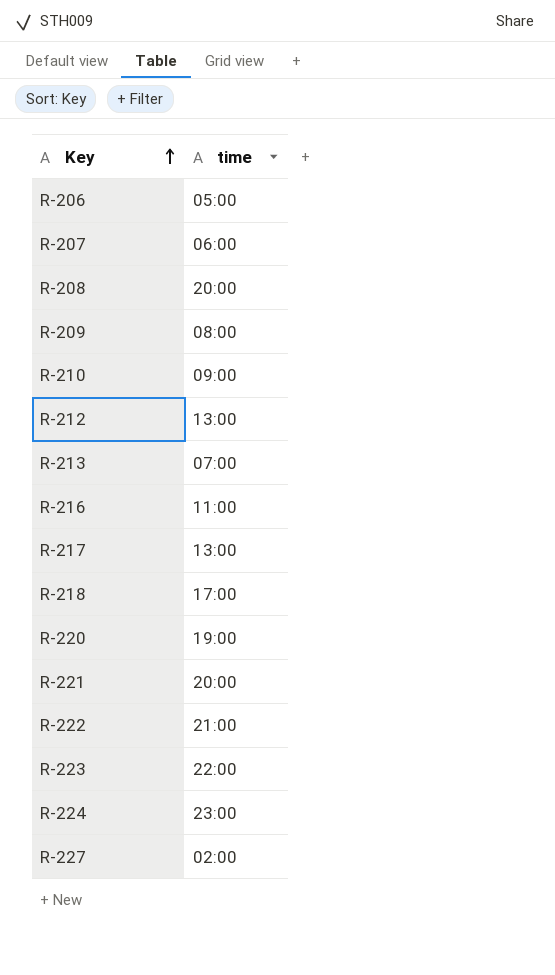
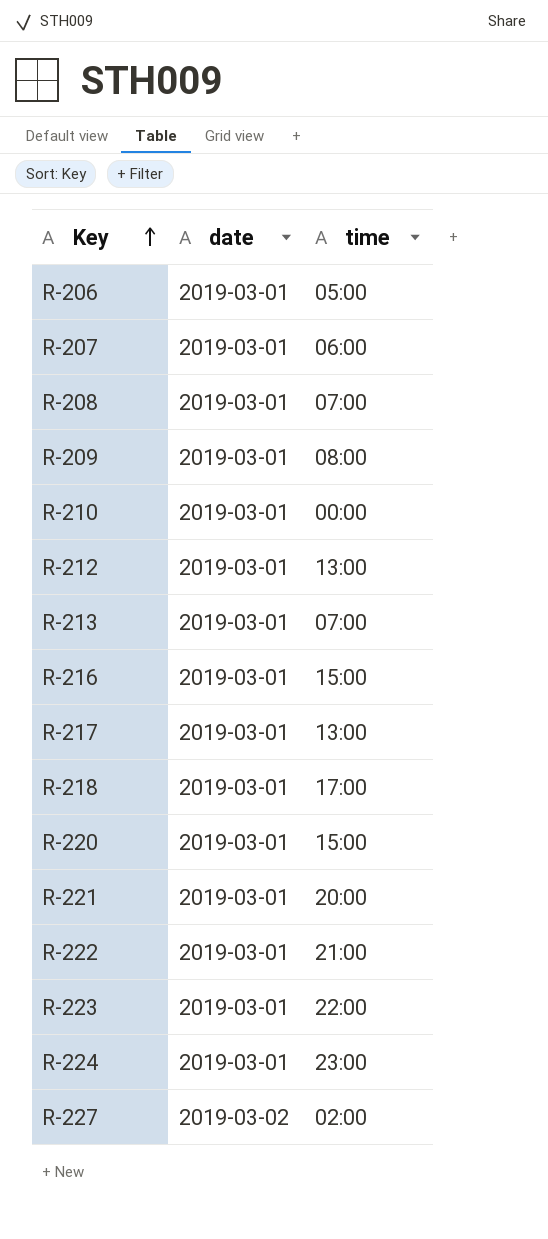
column date | position: none -> 2
R-208 | time: 20:00 -> 07:00
R-210 | time: 09:00 -> 00:00
R-216 | time: 11:00 -> 15:00
R-220 | time: 19:00 -> 15:00

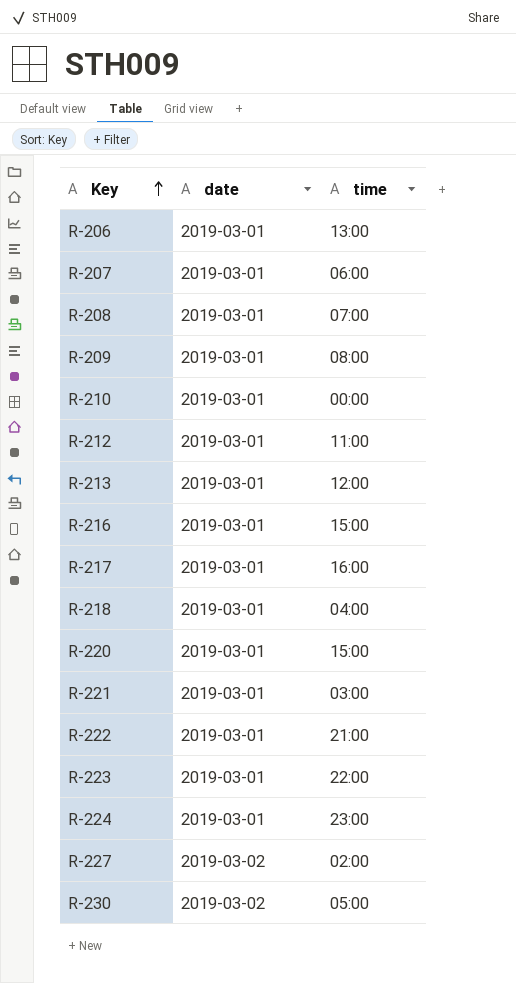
R-206 | time: 05:00 -> 13:00
R-212 | time: 13:00 -> 11:00
R-213 | time: 07:00 -> 12:00
R-217 | time: 13:00 -> 16:00
R-218 | time: 17:00 -> 04:00
R-221 | time: 20:00 -> 03:00
row R-230: none -> 2019-03-02 | 05:00

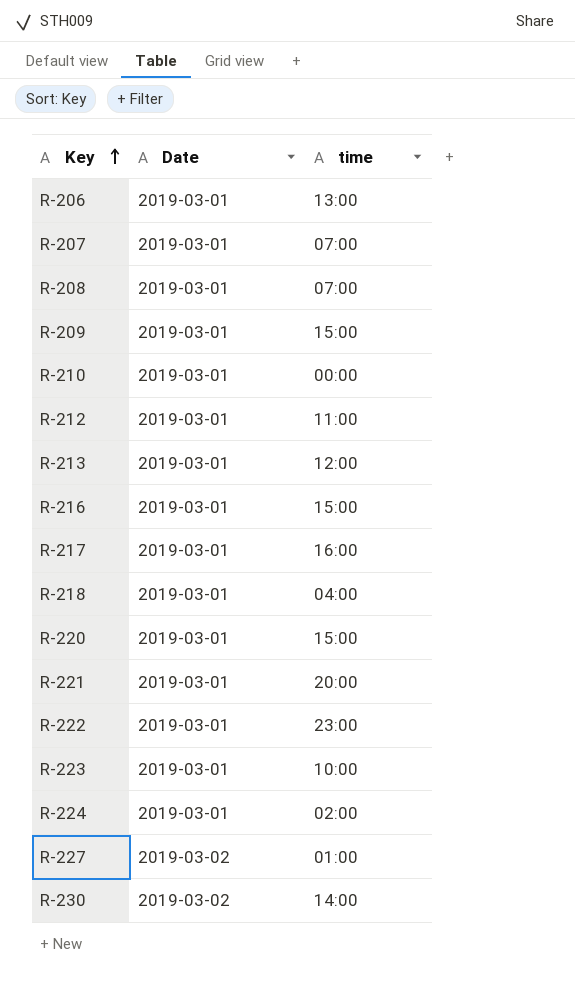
column name: date -> Date
R-207 | time: 06:00 -> 07:00
R-209 | time: 08:00 -> 15:00
R-221 | time: 03:00 -> 20:00
R-222 | time: 21:00 -> 23:00
R-223 | time: 22:00 -> 10:00
R-224 | time: 23:00 -> 02:00
R-227 | time: 02:00 -> 01:00
R-230 | time: 05:00 -> 14:00

